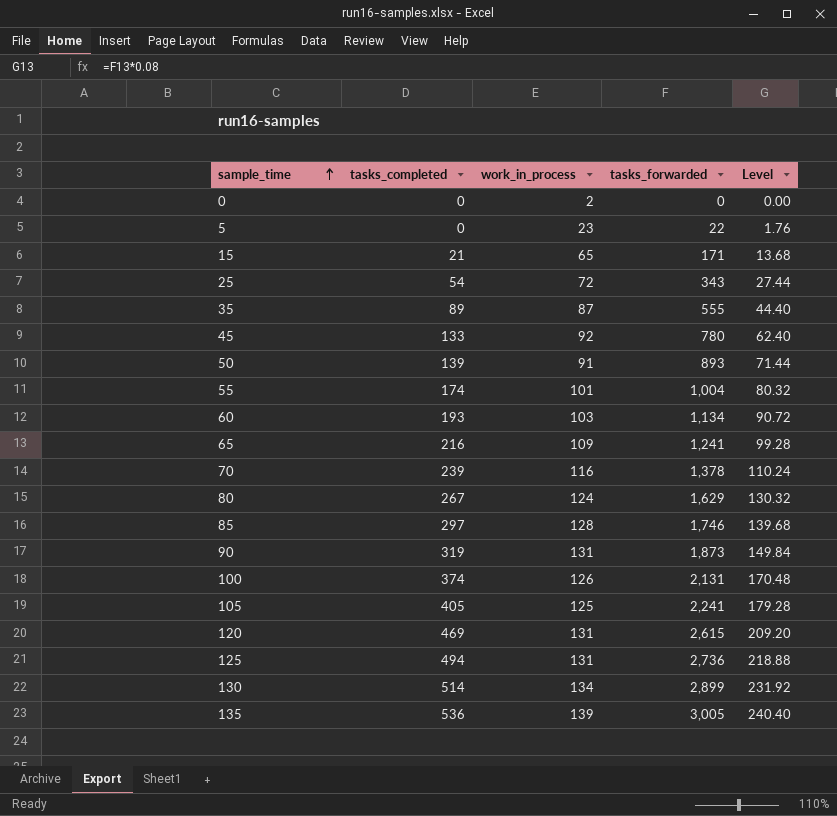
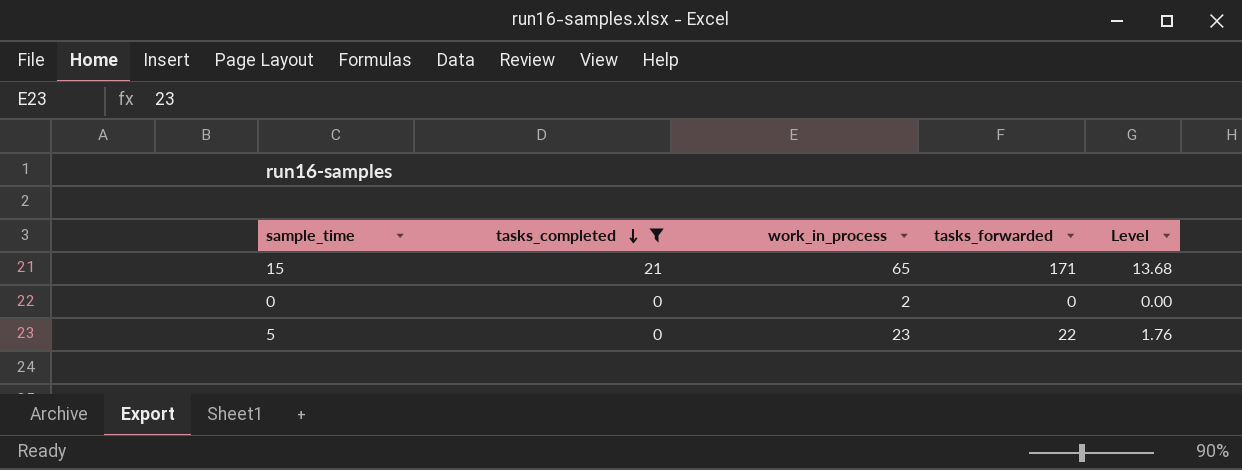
filter: none -> tasks_completed <= 21
row order: sample_time ascending -> tasks_completed descending

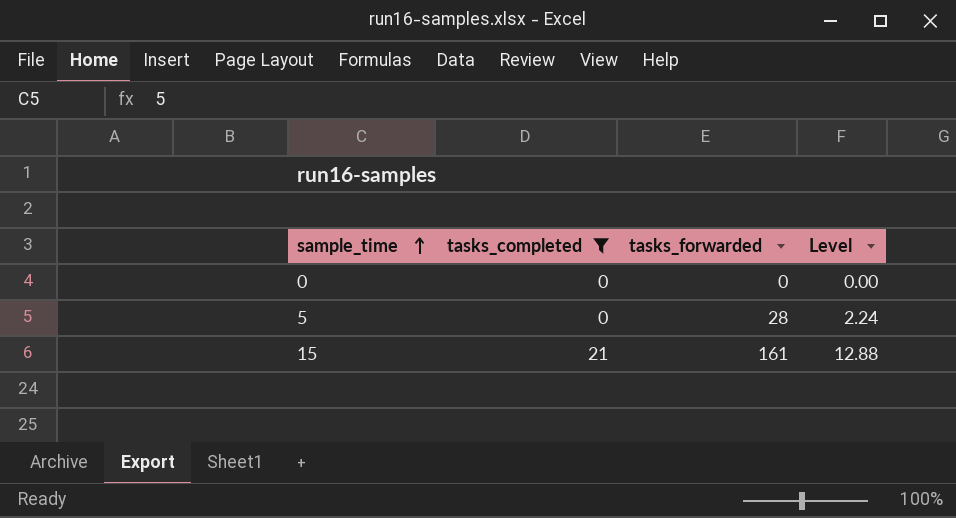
row order: tasks_completed descending -> sample_time ascending
column work_in_process | position: 3 -> none
5 | tasks_forwarded: 22 -> 28
5 | Level: 1.76 -> 2.24
15 | tasks_forwarded: 171 -> 161
15 | Level: 13.68 -> 12.88

